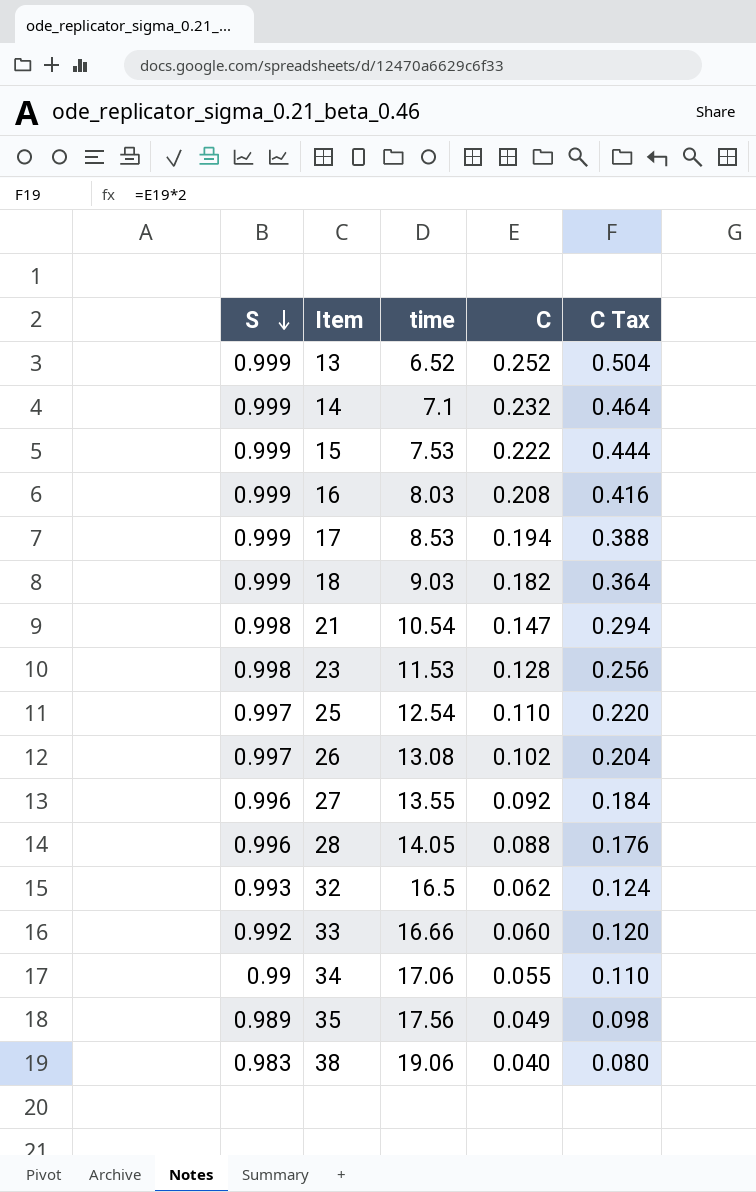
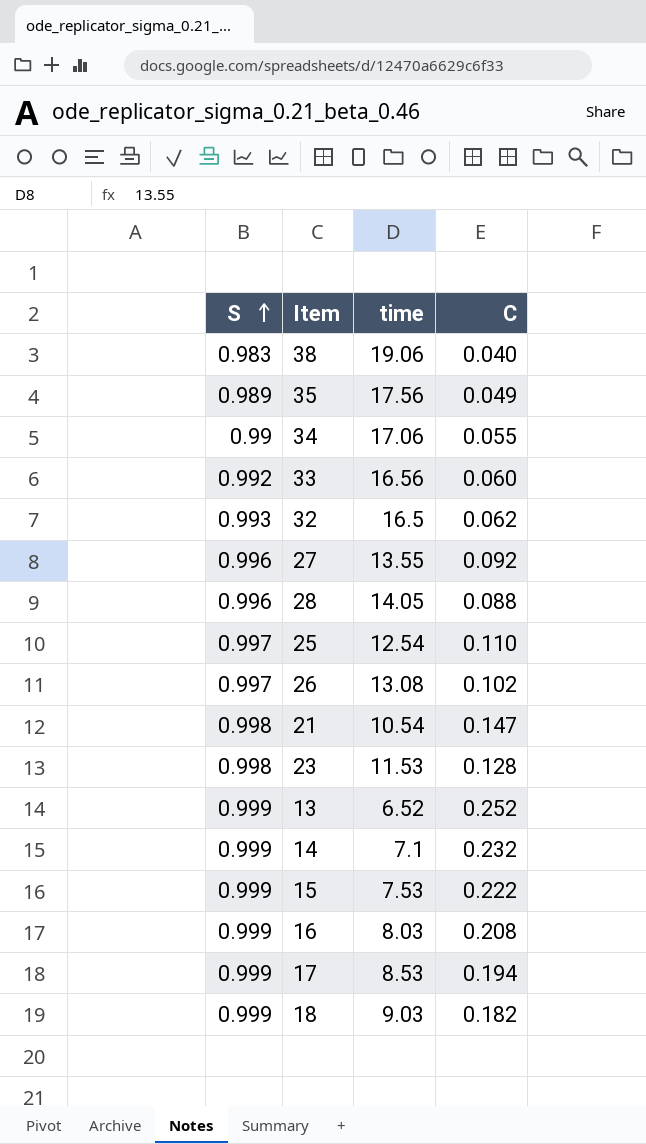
row order: S descending -> S ascending
column C Tax | formula: [C] * 2 -> none
33 | time: 16.66 -> 16.56

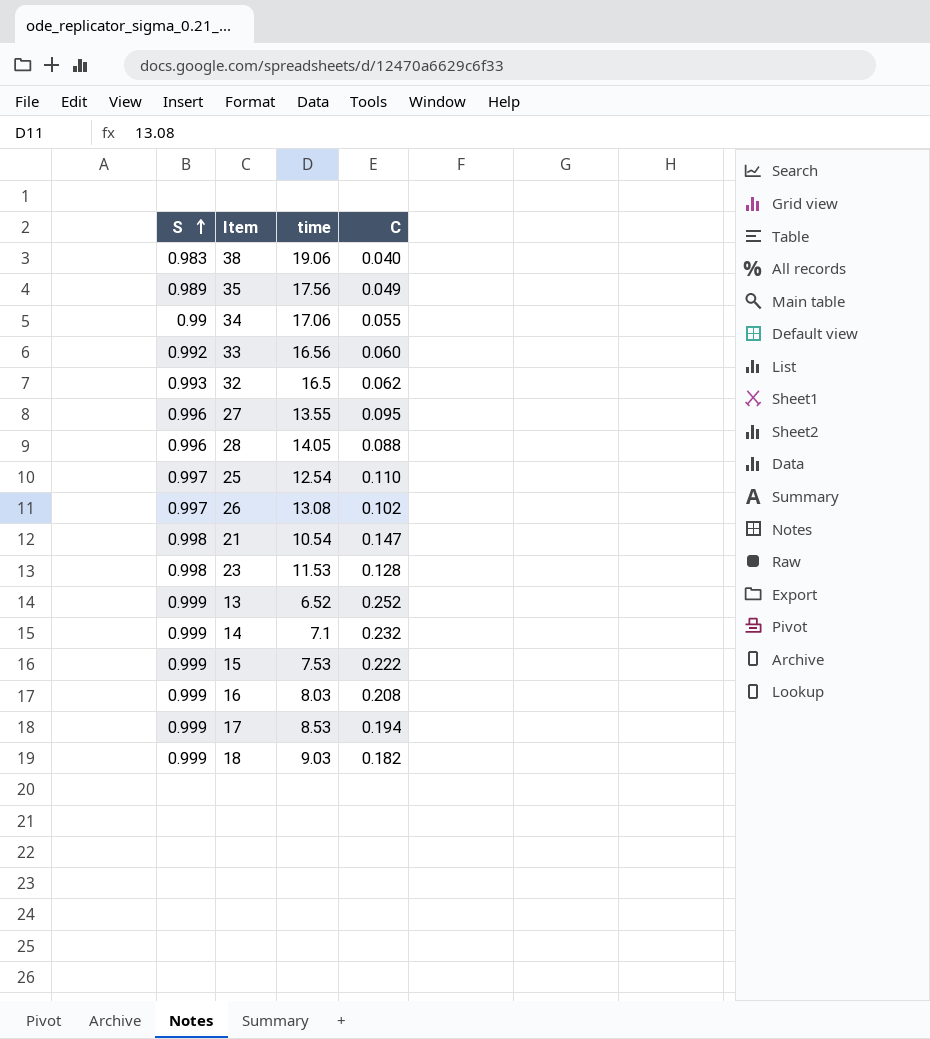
27 | C: 0.092 -> 0.095

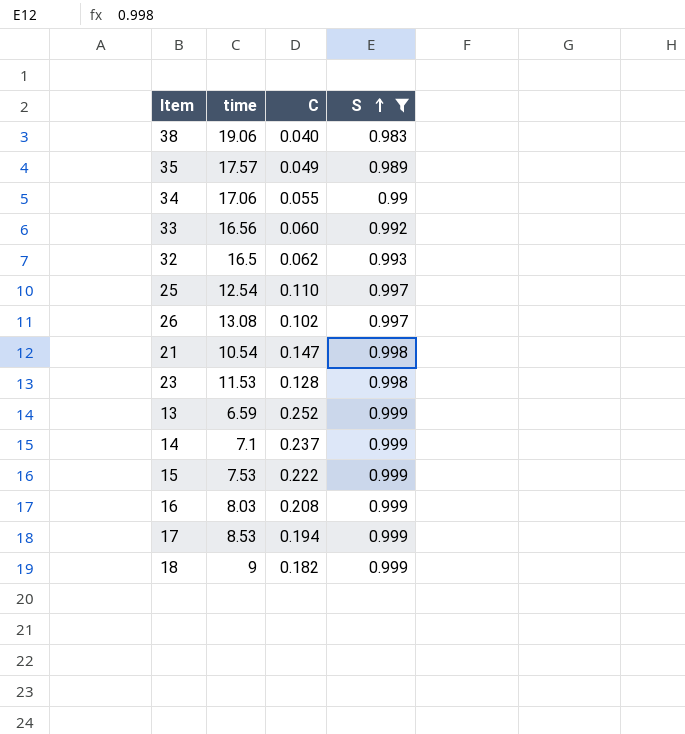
filter: none -> S != 0.996
column S | position: 1 -> 4
35 | time: 17.56 -> 17.57
13 | time: 6.52 -> 6.59
14 | C: 0.232 -> 0.237
18 | time: 9.03 -> 9

